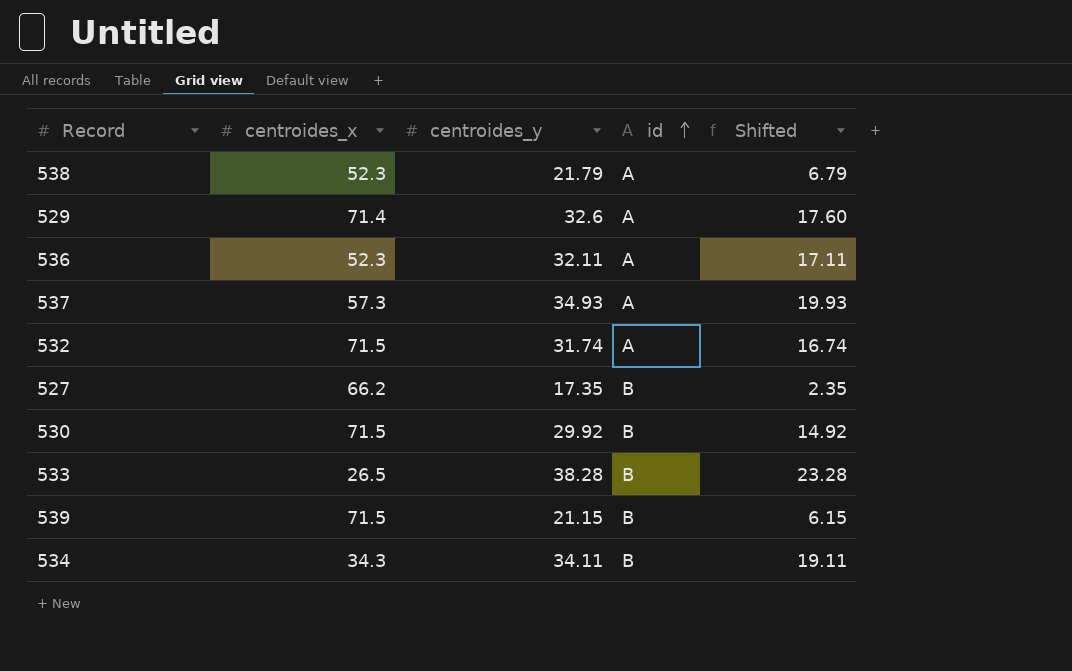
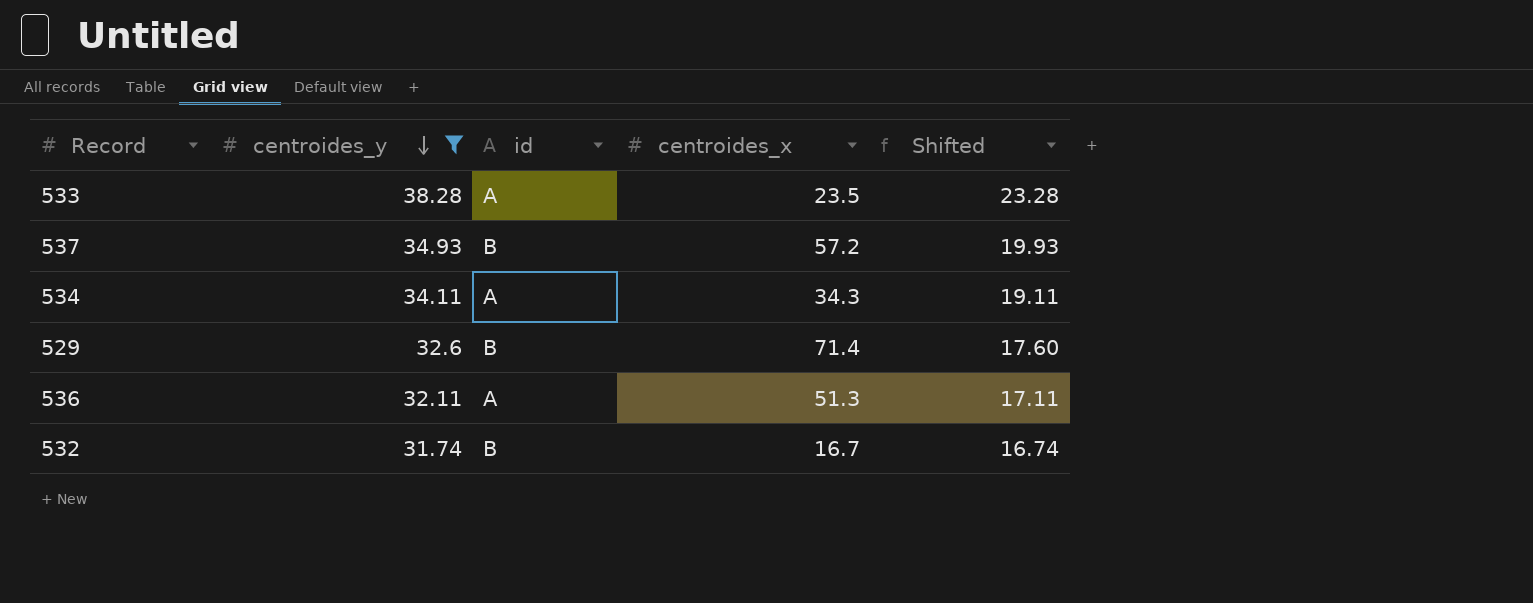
filter: none -> centroides_y >= 31.74
row order: id ascending -> centroides_y descending
column centroides_x | position: 2 -> 4
533 | id: B -> A
533 | centroides_x: 26.5 -> 23.5
537 | id: A -> B
537 | centroides_x: 57.3 -> 57.2
534 | id: B -> A
529 | id: A -> B
536 | centroides_x: 52.3 -> 51.3
532 | id: A -> B
532 | centroides_x: 71.5 -> 16.7

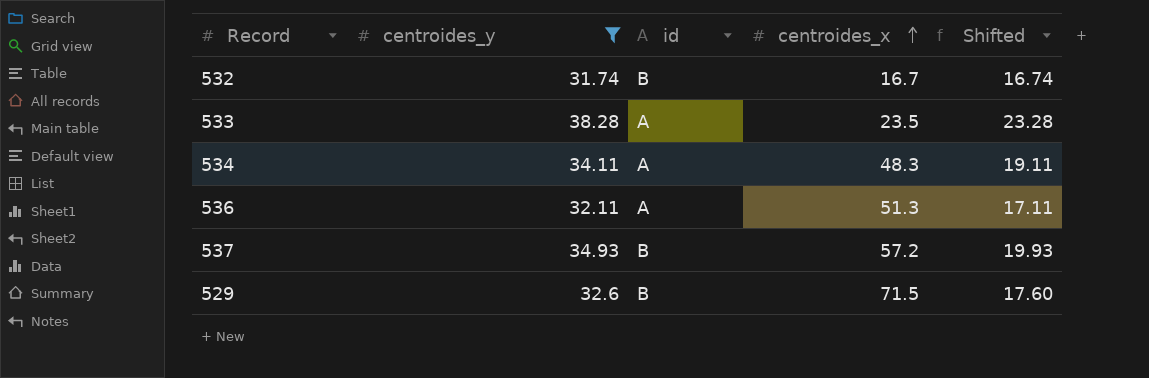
row order: centroides_y descending -> centroides_x ascending
534 | centroides_x: 34.3 -> 48.3
529 | centroides_x: 71.4 -> 71.5

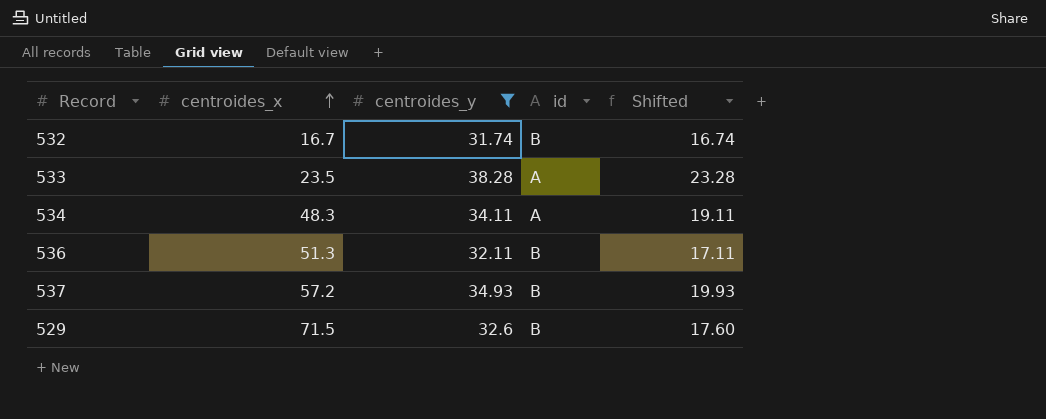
column centroides_x | position: 4 -> 2
536 | id: A -> B

